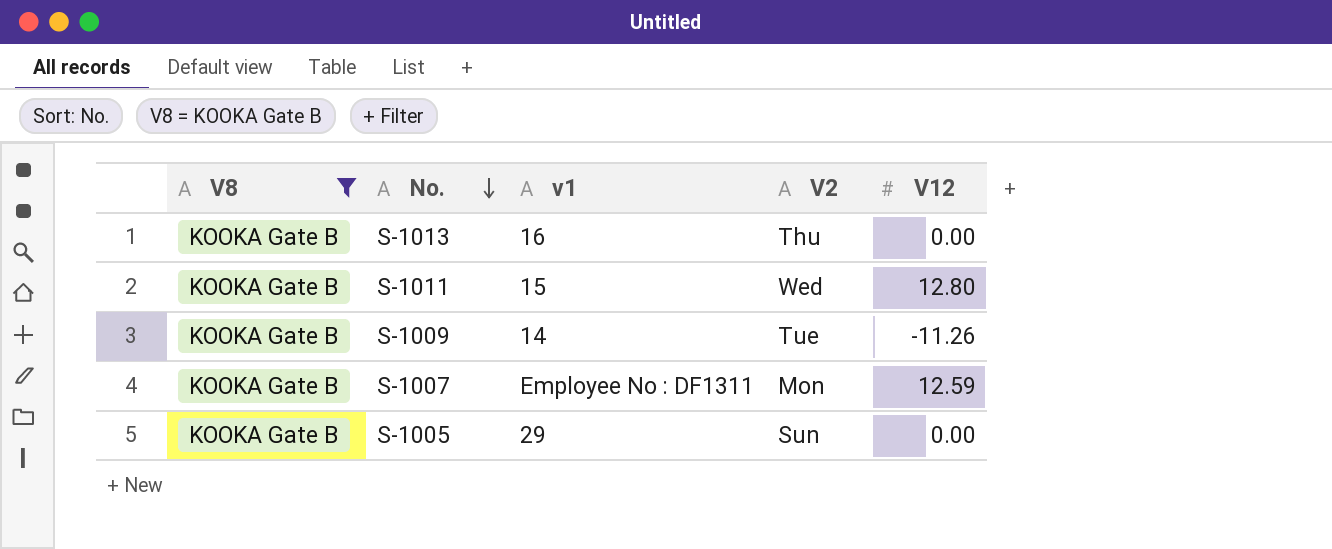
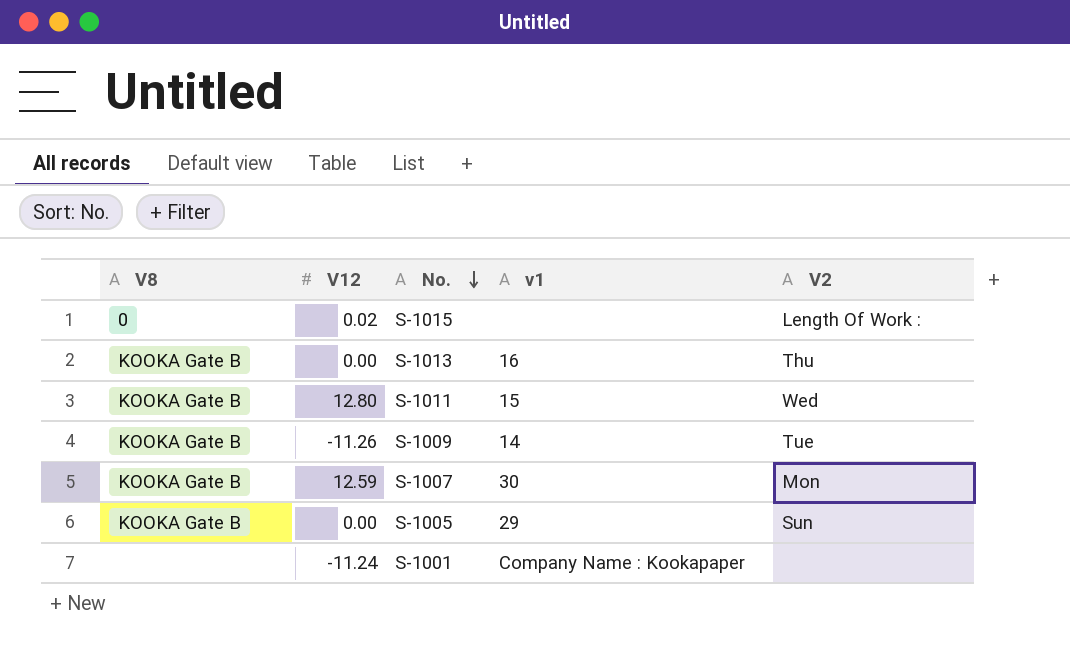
filter: V8 = KOOKA Gate B -> none
column V12 | position: 5 -> 2
S-1007 | v1: Employee No : DF1311 -> 30

